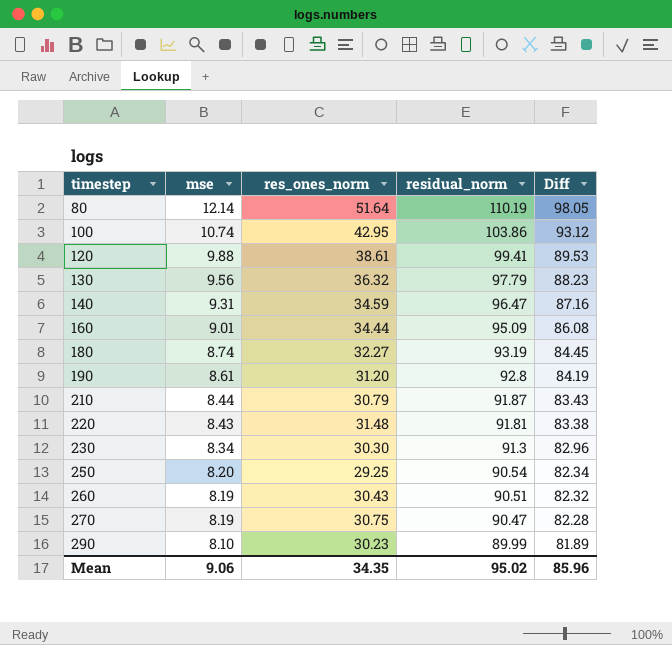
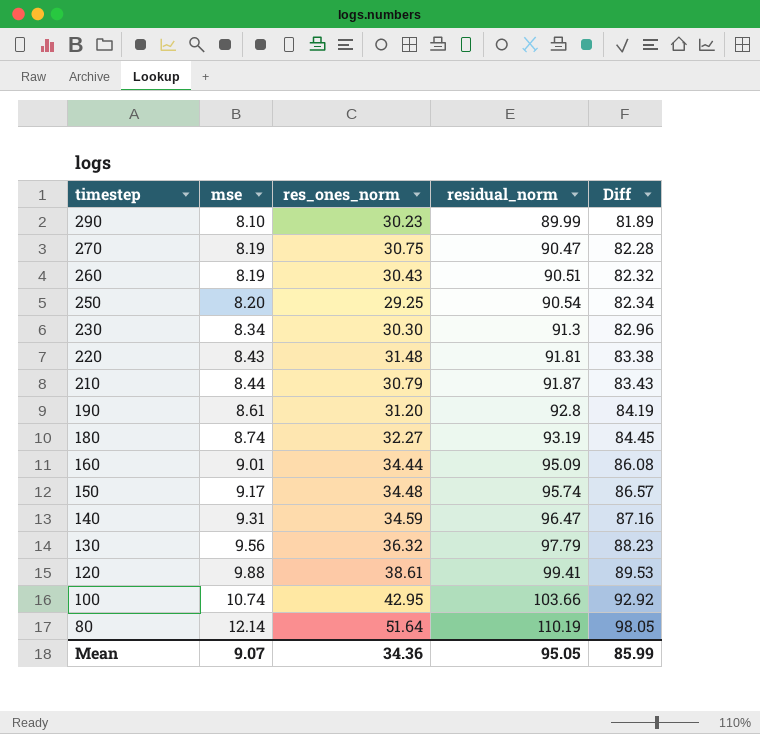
row order: timestep ascending -> timestep descending
row 150: none -> 9.17 | 34.48 | 95.74 | 86.57
100 | residual_norm: 103.86 -> 103.66
100 | Diff: 93.12 -> 92.92
Mean | mse: 9.06 -> 9.07
Mean | res_ones_norm: 34.35 -> 34.36
Mean | residual_norm: 95.02 -> 95.05
Mean | Diff: 85.96 -> 85.99

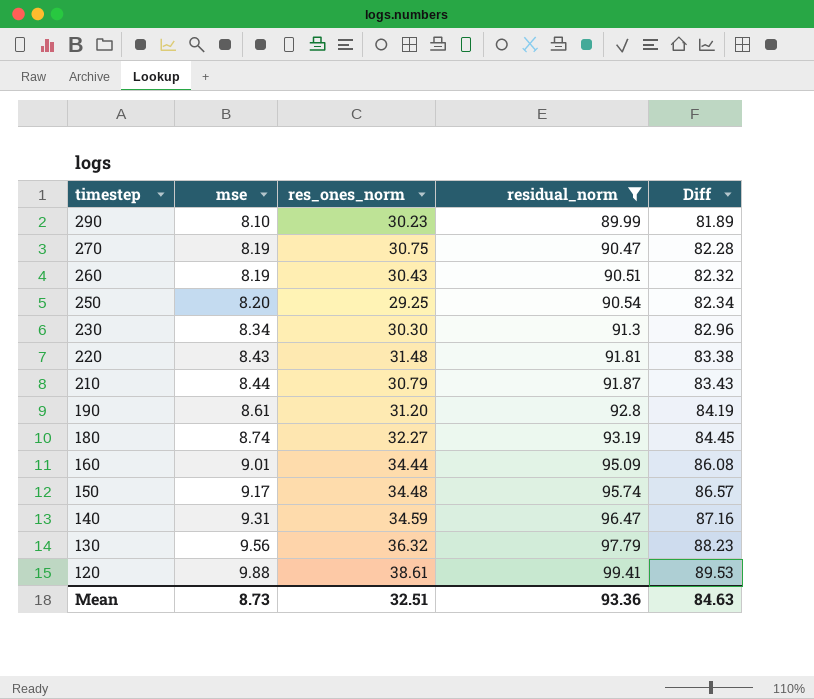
filter: none -> residual_norm <= 99.41
Mean | mse: 9.07 -> 8.73
Mean | res_ones_norm: 34.36 -> 32.51
Mean | residual_norm: 95.05 -> 93.36
Mean | Diff: 85.99 -> 84.63

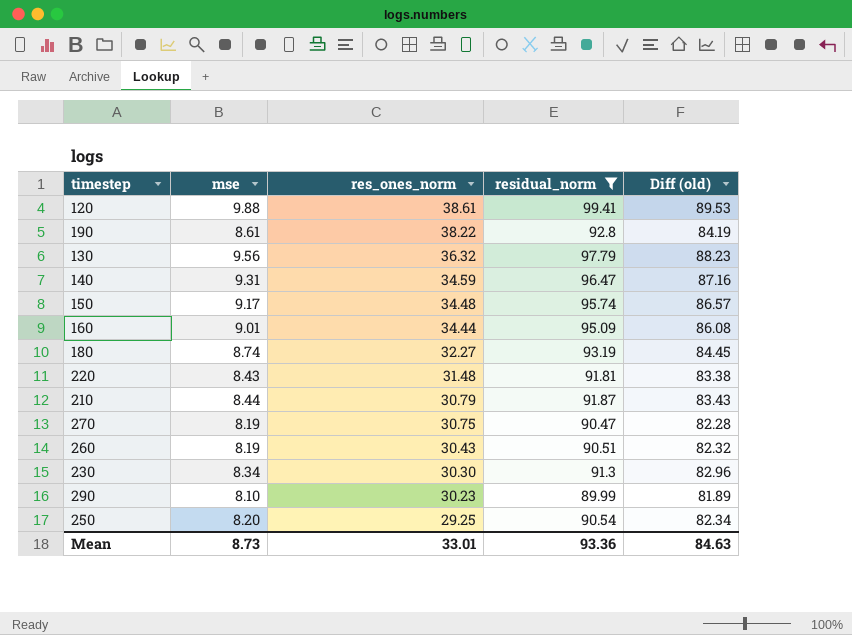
row order: timestep descending -> res_ones_norm descending
column name: Diff -> Diff (old)
190 | res_ones_norm: 31.20 -> 38.22
Mean | res_ones_norm: 32.51 -> 33.01

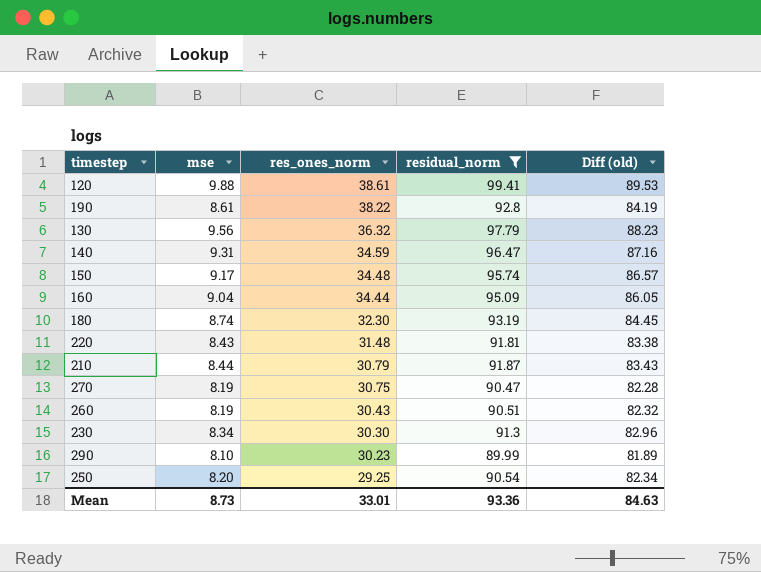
160 | mse: 9.01 -> 9.04
160 | Diff (old): 86.08 -> 86.05
180 | res_ones_norm: 32.27 -> 32.30

